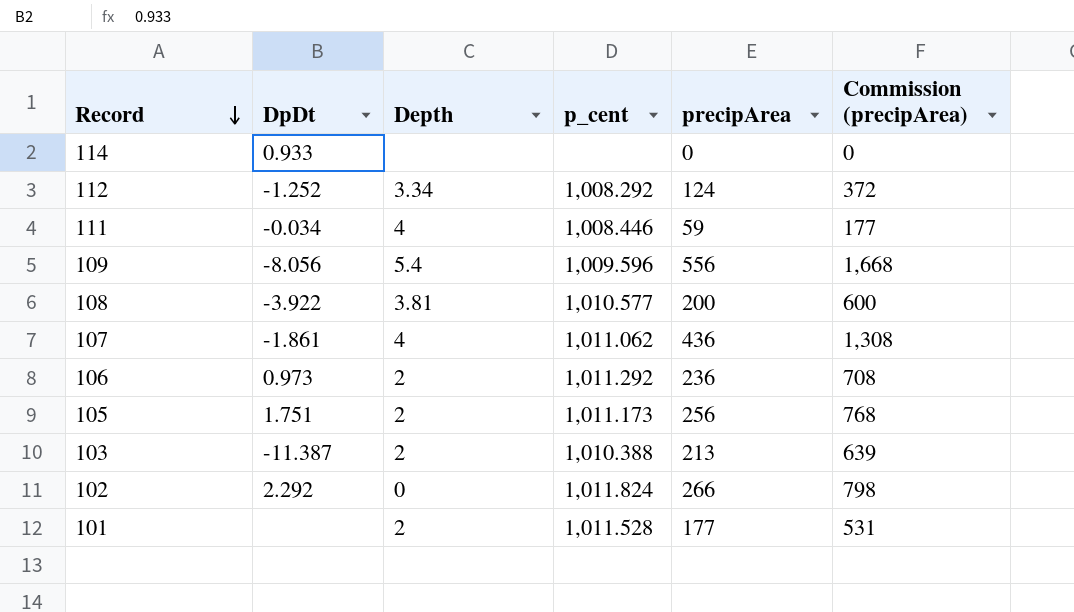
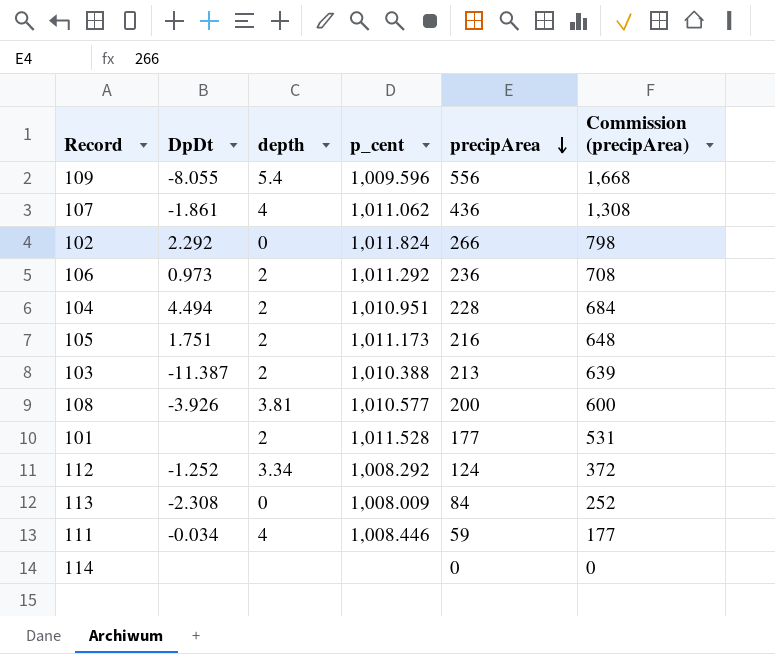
row order: Record descending -> precipArea descending
column name: Depth -> depth
109 | DpDt: -8.056 -> -8.055
row 104: none -> 4.494 | 2 | 1,010.951 | 228 | 684
105 | precipArea: 256 -> 216
105 | Commission (precipArea): 768 -> 648
108 | DpDt: -3.922 -> -3.926
row 113: none -> -2.308 | 0 | 1,008.009 | 84 | 252
114 | DpDt: 0.933 -> none

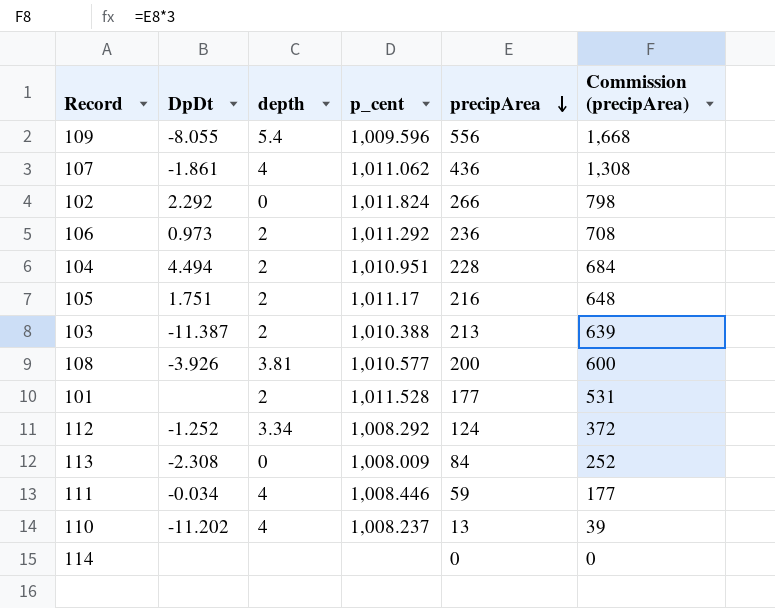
105 | p_cent: 1,011.173 -> 1,011.17
row 110: none -> -11.202 | 4 | 1,008.237 | 13 | 39

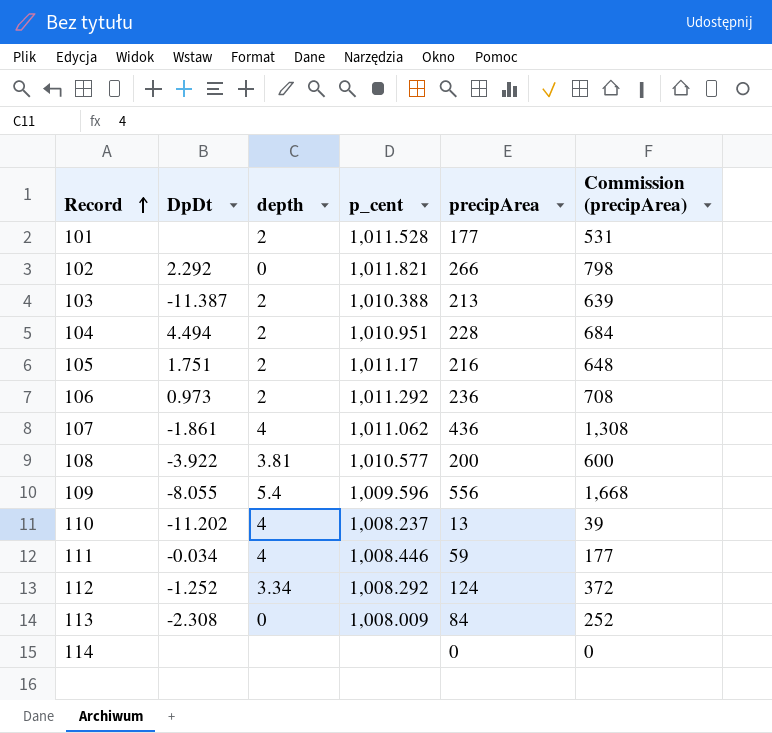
row order: precipArea descending -> Record ascending
102 | p_cent: 1,011.824 -> 1,011.821
108 | DpDt: -3.926 -> -3.922

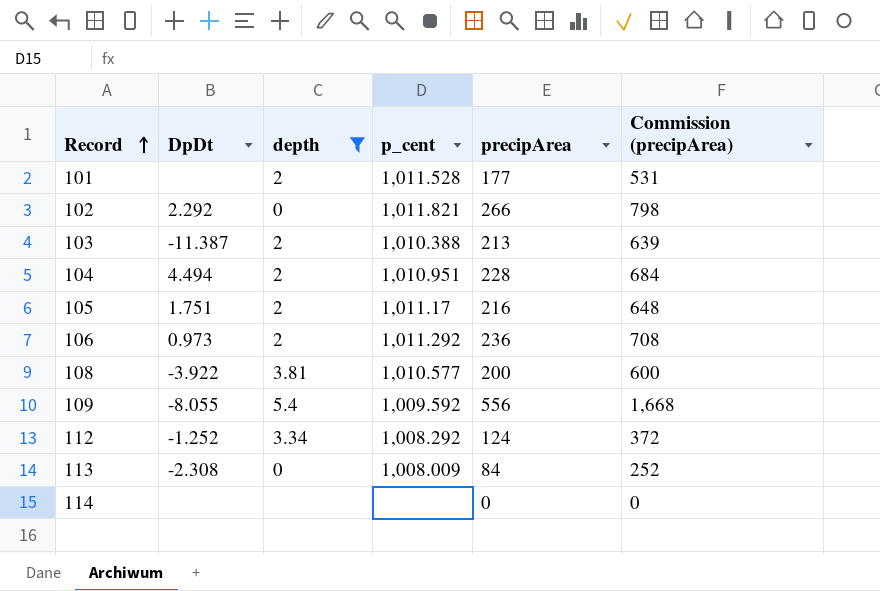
filter: none -> depth != 4
109 | p_cent: 1,009.596 -> 1,009.592

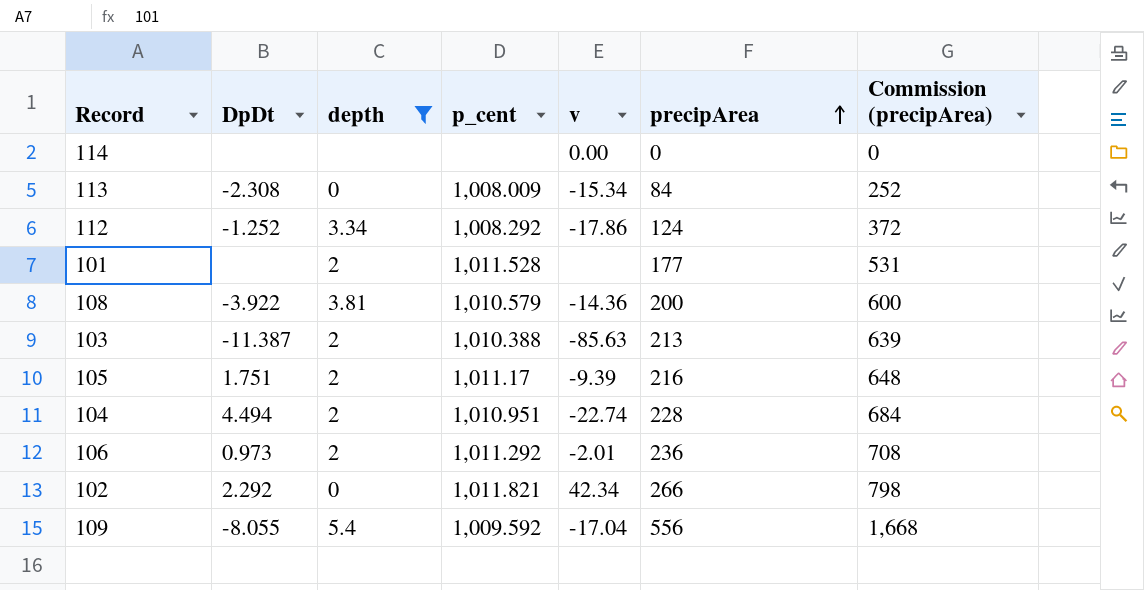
row order: Record ascending -> precipArea ascending
column v | position: none -> 5
108 | p_cent: 1,010.577 -> 1,010.579

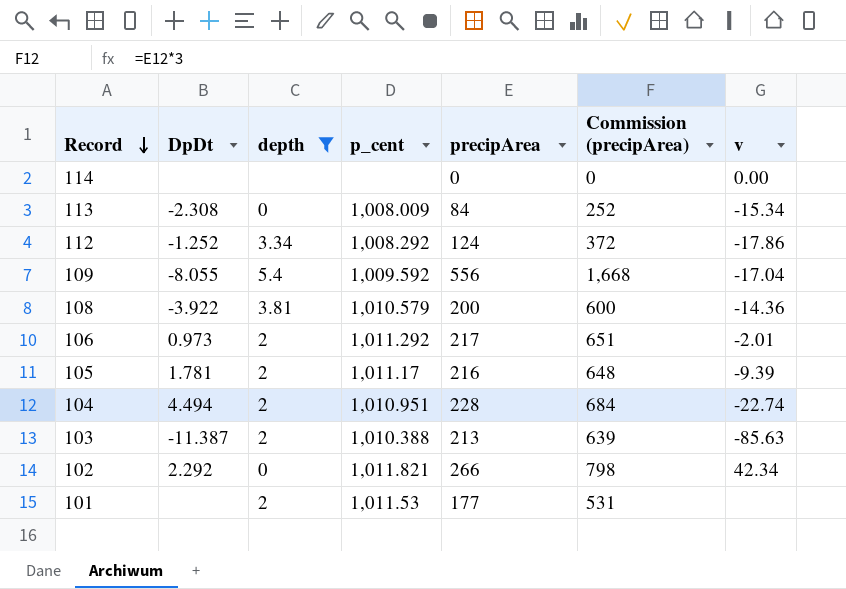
row order: precipArea ascending -> Record descending
column v | position: 5 -> 7
106 | precipArea: 236 -> 217
106 | Commission (precipArea): 708 -> 651
105 | DpDt: 1.751 -> 1.781
101 | p_cent: 1,011.528 -> 1,011.53

